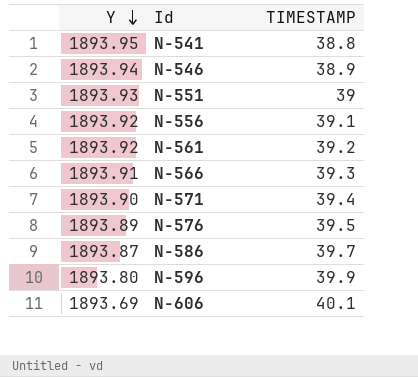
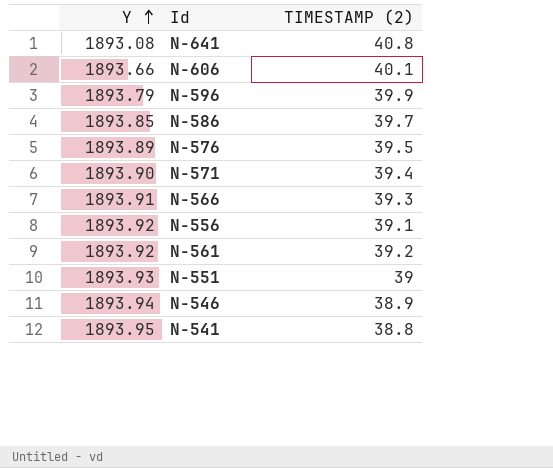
row order: Y descending -> Y ascending
column name: TIMESTAMP -> TIMESTAMP (2)
row N-641: none -> 1893.08 | 40.8
N-606 | Y: 1893.69 -> 1893.66
N-596 | Y: 1893.80 -> 1893.79
N-586 | Y: 1893.87 -> 1893.85

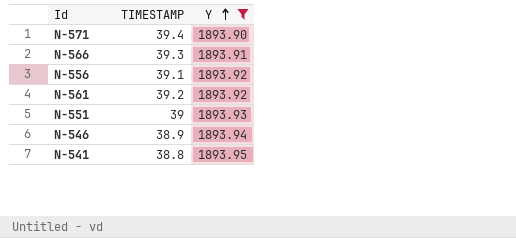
filter: none -> Y >= 1893.90
column name: TIMESTAMP (2) -> TIMESTAMP
column Y | position: 1 -> 3

